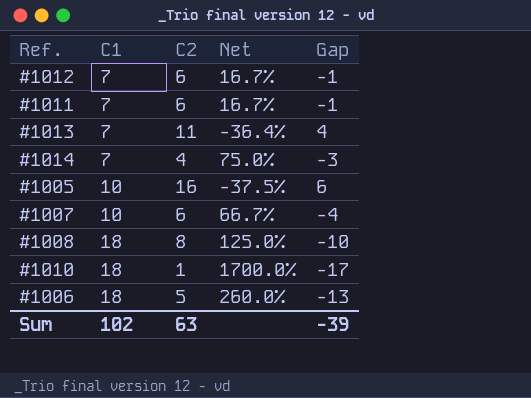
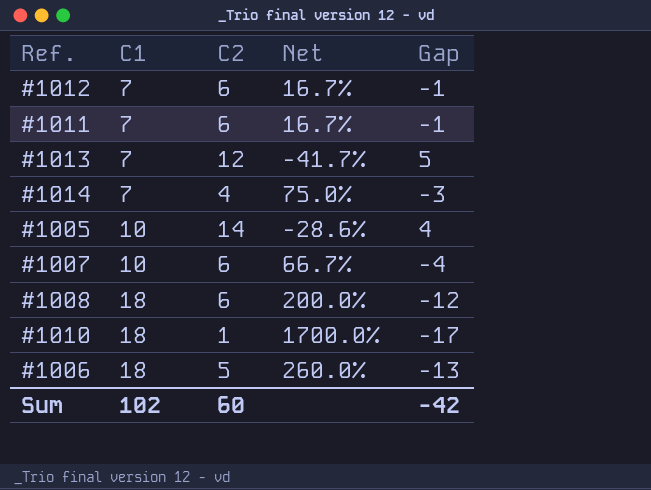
#1013 | C2: 11 -> 12
#1013 | Net: -36.4% -> -41.7%
#1013 | Gap: 4 -> 5
#1005 | C2: 16 -> 14
#1005 | Net: -37.5% -> -28.6%
#1005 | Gap: 6 -> 4
#1008 | C2: 8 -> 6
#1008 | Net: 125.0% -> 200.0%
#1008 | Gap: -10 -> -12
Sum | C2: 63 -> 60
Sum | Gap: -39 -> -42

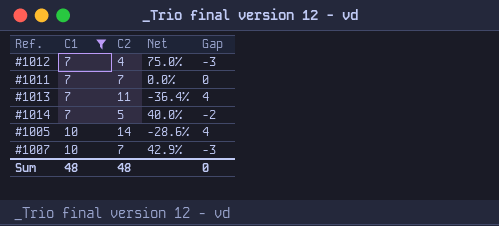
filter: none -> C1 != 18
#1012 | C2: 6 -> 4
#1012 | Net: 16.7% -> 75.0%
#1012 | Gap: -1 -> -3
#1011 | C2: 6 -> 7
#1011 | Net: 16.7% -> 0.0%
#1011 | Gap: -1 -> 0
#1013 | C2: 12 -> 11
#1013 | Net: -41.7% -> -36.4%
#1013 | Gap: 5 -> 4
#1014 | C2: 4 -> 5
#1014 | Net: 75.0% -> 40.0%
#1014 | Gap: -3 -> -2
#1007 | C2: 6 -> 7
#1007 | Net: 66.7% -> 42.9%
#1007 | Gap: -4 -> -3
Sum | C1: 102 -> 48
Sum | C2: 60 -> 48
Sum | Gap: -42 -> 0

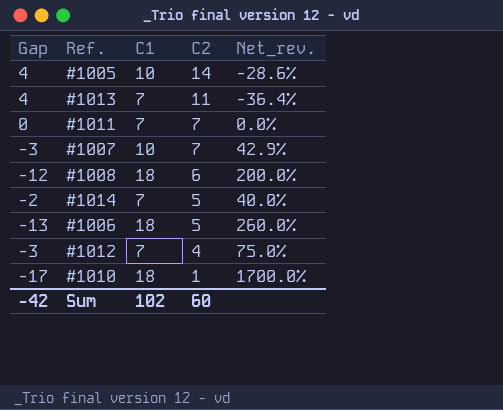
filter: C1 != 18 -> none
row order: C1 ascending -> C2 descending
column Gap | position: 5 -> 1
column name: Net -> Net_rev.
Sum | Gap: 0 -> -42
Sum | C1: 48 -> 102
Sum | C2: 48 -> 60

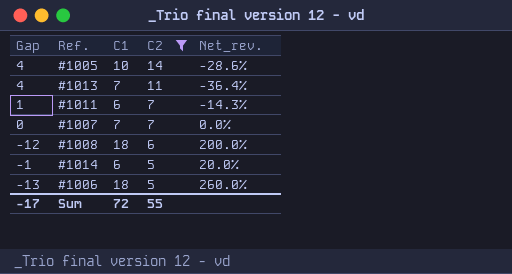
filter: none -> C2 >= 5
#1011 | Gap: 0 -> 1
#1011 | C1: 7 -> 6
#1011 | Net_rev.: 0.0% -> -14.3%
#1007 | Gap: -3 -> 0
#1007 | C1: 10 -> 7
#1007 | Net_rev.: 42.9% -> 0.0%
#1014 | Gap: -2 -> -1
#1014 | C1: 7 -> 6
#1014 | Net_rev.: 40.0% -> 20.0%
Sum | Gap: -42 -> -17
Sum | C1: 102 -> 72
Sum | C2: 60 -> 55

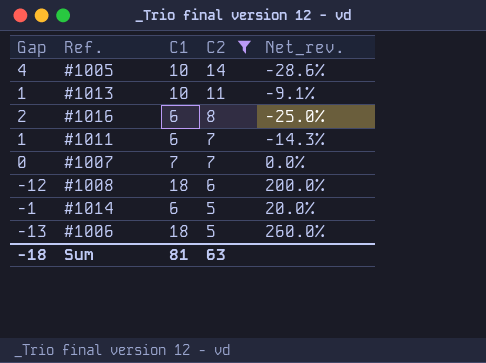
#1013 | Gap: 4 -> 1
#1013 | C1: 7 -> 10
#1013 | Net_rev.: -36.4% -> -9.1%
row #1016: none -> 2 | 6 | 8 | -25.0%
Sum | Gap: -17 -> -18
Sum | C1: 72 -> 81
Sum | C2: 55 -> 63

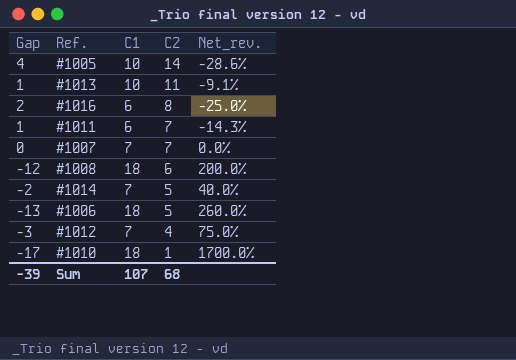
filter: C2 >= 5 -> none
#1014 | Gap: -1 -> -2
#1014 | C1: 6 -> 7
#1014 | Net_rev.: 20.0% -> 40.0%
Sum | Gap: -18 -> -39
Sum | C1: 81 -> 107
Sum | C2: 63 -> 68

